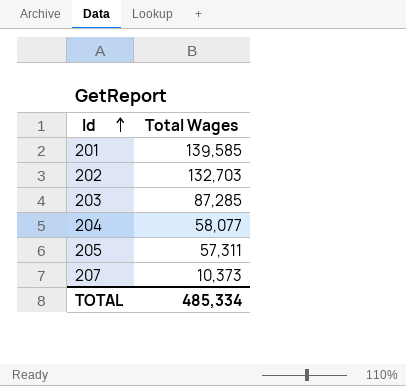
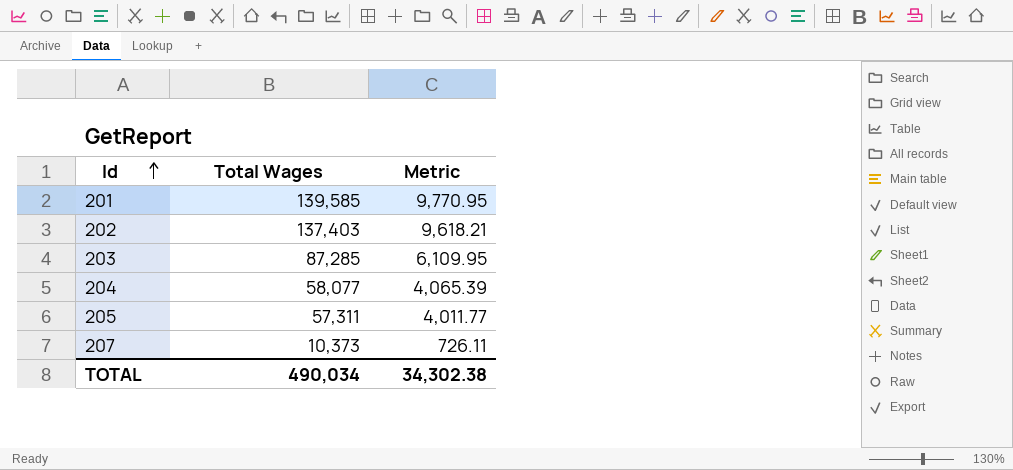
column Metric | formula: none -> [Total Wages] * 0.07
202 | Total Wages: 132,703 -> 137,403
TOTAL | Total Wages: 485,334 -> 490,034

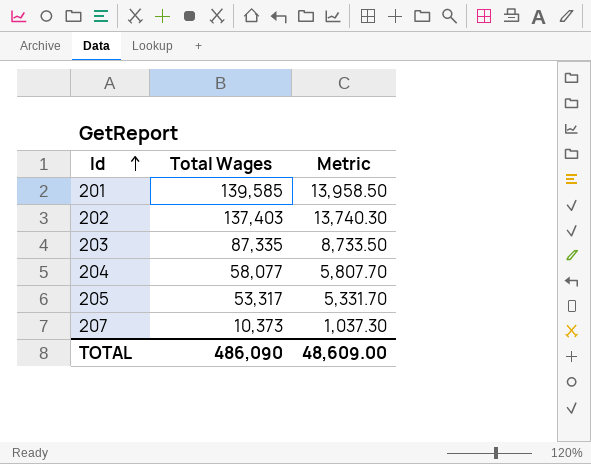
column Metric | formula: [Total Wages] * 0.07 -> [Total Wages] * 0.1
203 | Total Wages: 87,285 -> 87,335
205 | Total Wages: 57,311 -> 53,317
TOTAL | Total Wages: 490,034 -> 486,090
TOTAL | Metric: 34,302.38 -> 48,609.00

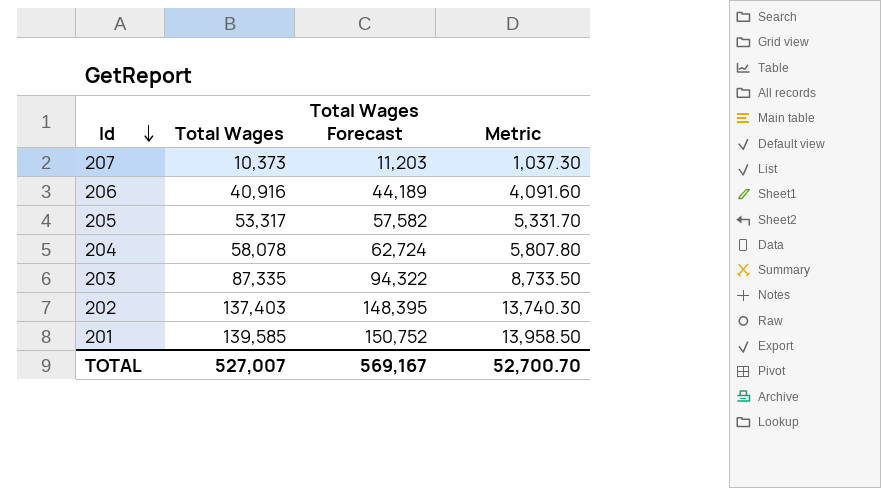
row order: Id ascending -> Id descending
column Total Wages Forecast | formula: none -> [Total Wages] * 1.08
row 206: none -> 40,916 | 44,189 | 4,091.60
204 | Total Wages: 58,077 -> 58,078
204 | Metric: 5,807.70 -> 5,807.80
TOTAL | Total Wages: 486,090 -> 527,007
TOTAL | Metric: 48,609.00 -> 52,700.70

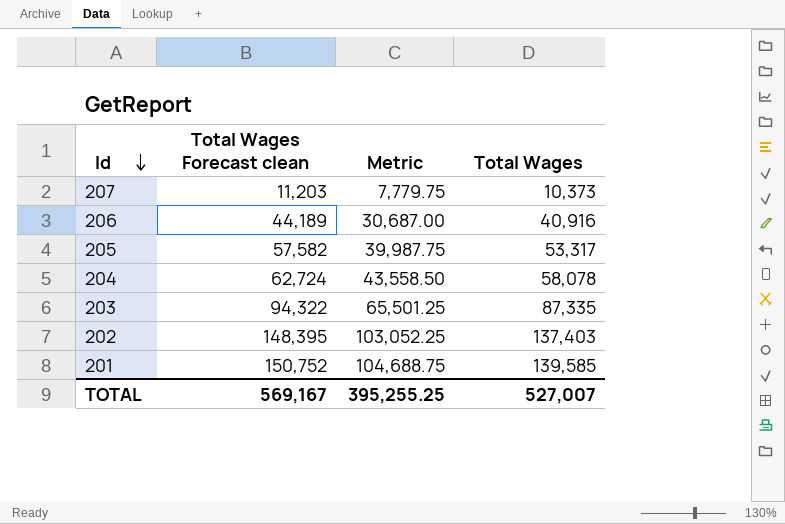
column name: Total Wages Forecast -> Total Wages Forecast clean
column Metric | formula: [Total Wages] * 0.1 -> [Total Wages] * 0.75
column Total Wages | position: 2 -> 4
TOTAL | Metric: 52,700.70 -> 395,255.25

